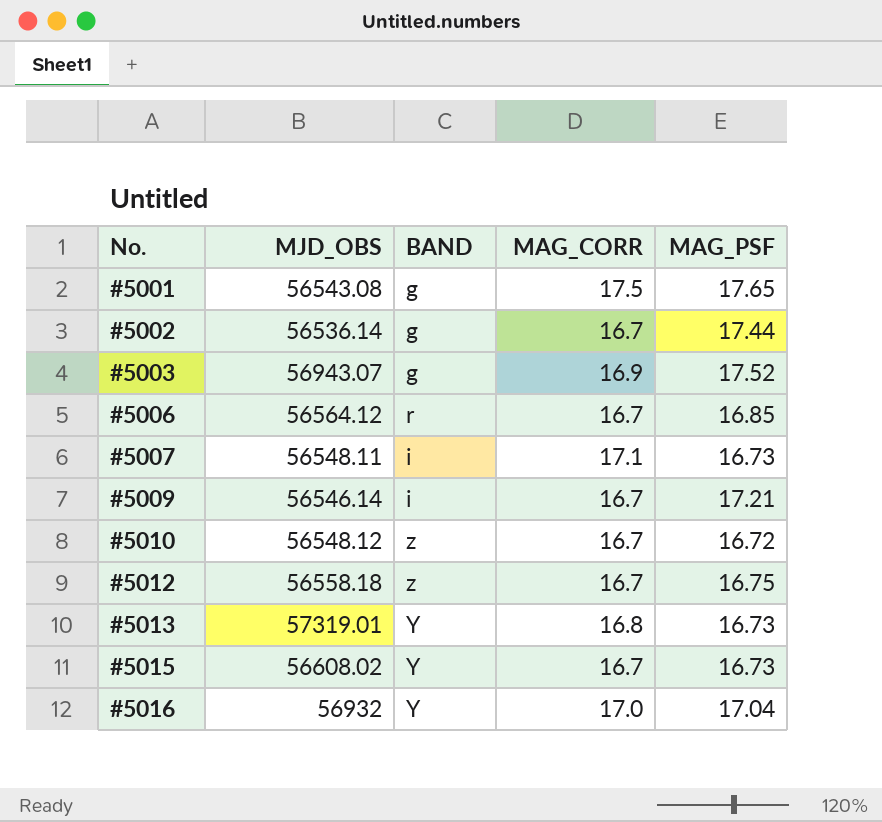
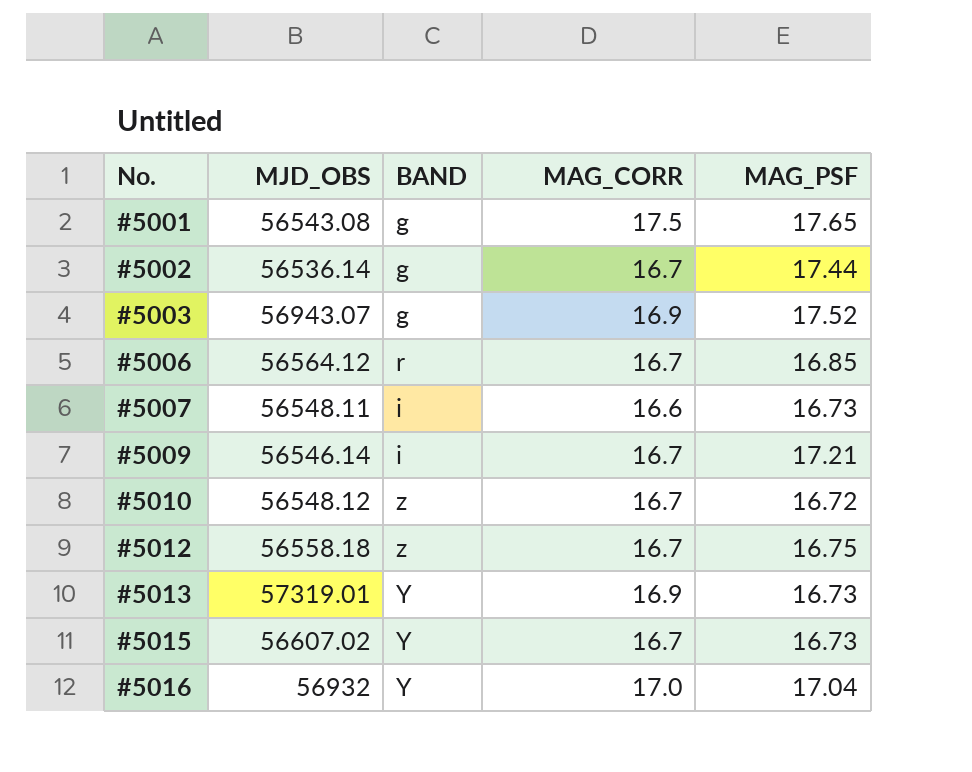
#5007 | MAG_CORR: 17.1 -> 16.6
#5013 | MAG_CORR: 16.8 -> 16.9
#5015 | MJD_OBS: 56608.02 -> 56607.02

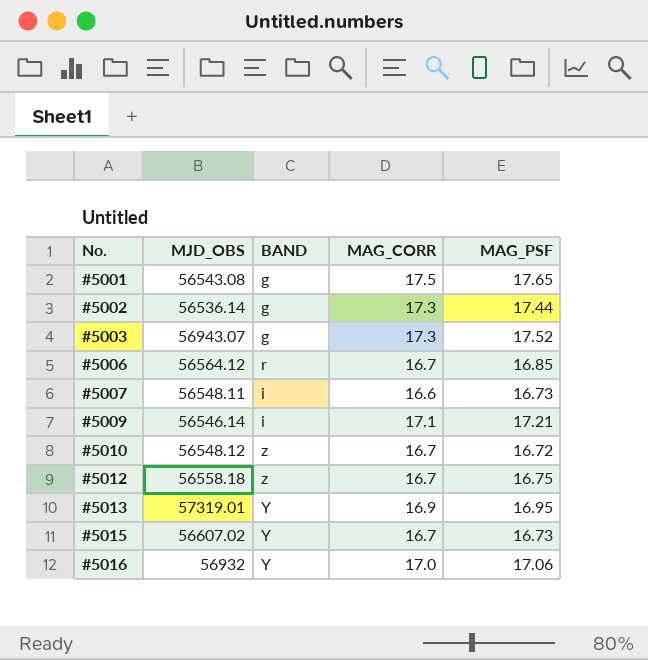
#5002 | MAG_CORR: 16.7 -> 17.3
#5003 | MAG_CORR: 16.9 -> 17.3
#5009 | MAG_CORR: 16.7 -> 17.1
#5013 | MAG_PSF: 16.73 -> 16.95
#5016 | MAG_PSF: 17.04 -> 17.06

